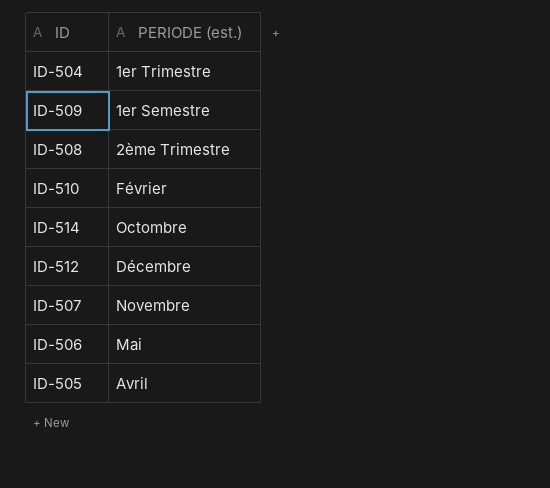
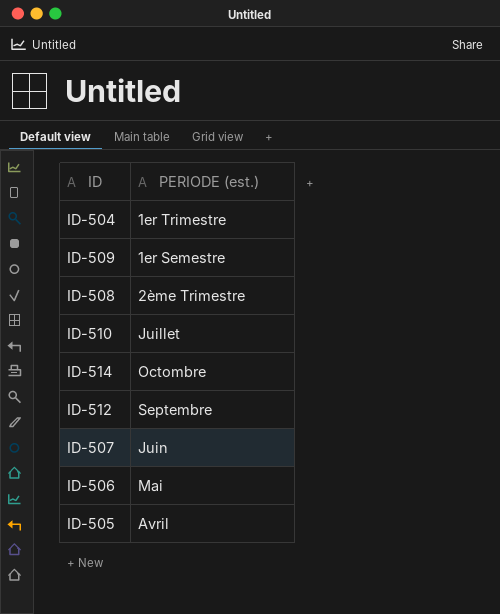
ID-510 | PERIODE (est.): Février -> Juillet
ID-512 | PERIODE (est.): Décembre -> Septembre
ID-507 | PERIODE (est.): Novembre -> Juin

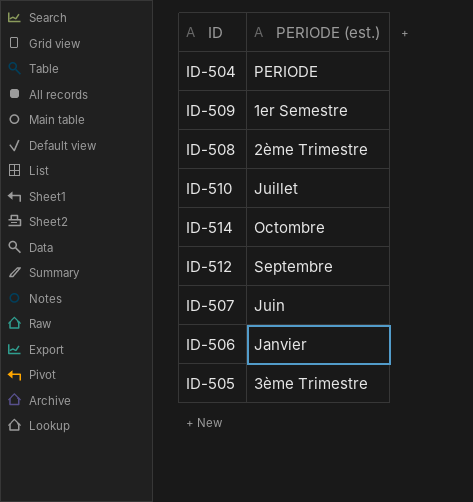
ID-504 | PERIODE (est.): 1er Trimestre -> PERIODE
ID-506 | PERIODE (est.): Mai -> Janvier
ID-505 | PERIODE (est.): Avril -> 3ème Trimestre

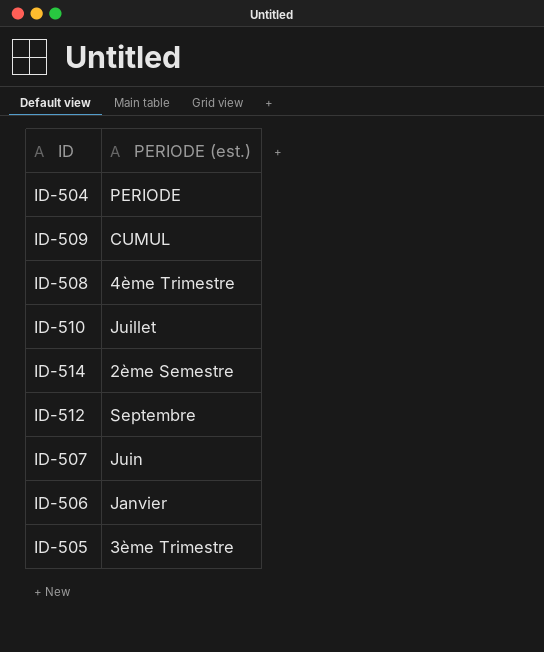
ID-509 | PERIODE (est.): 1er Semestre -> CUMUL
ID-508 | PERIODE (est.): 2ème Trimestre -> 4ème Trimestre
ID-514 | PERIODE (est.): Octombre -> 2ème Semestre

